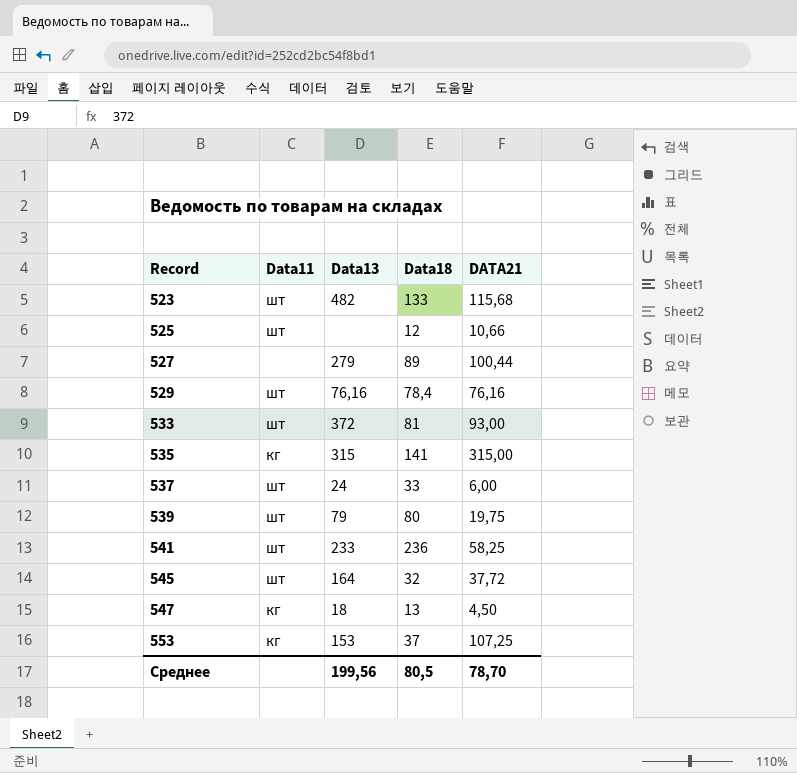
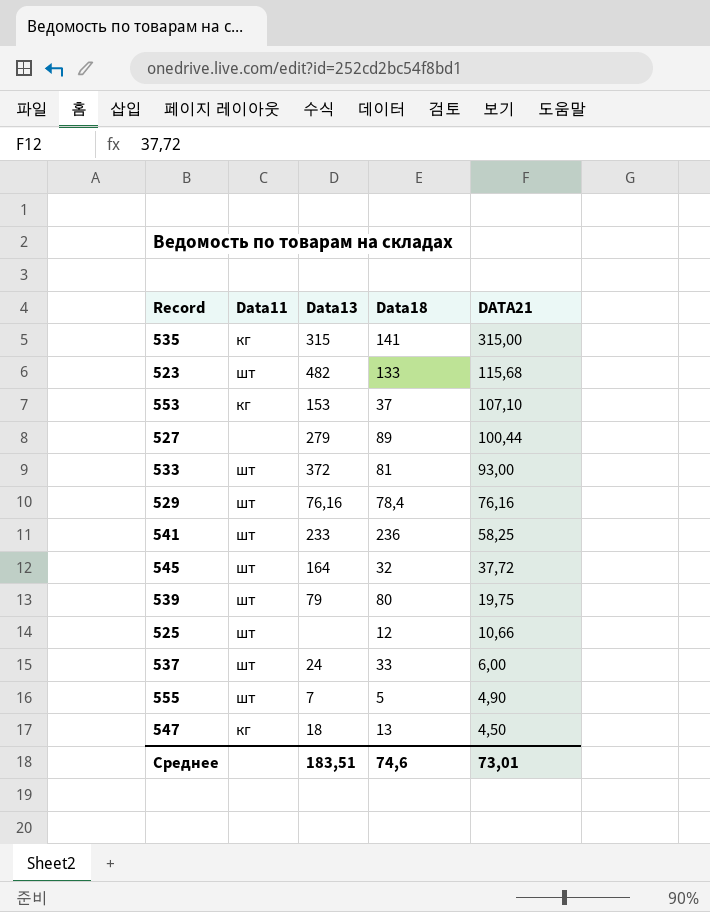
row order: Record ascending -> DATA21 descending
553 | DATA21: 107,25 -> 107,10
row 555: none -> шт | 7 | 5 | 4,90
Среднее | Data13: 199,56 -> 183,51
Среднее | Data18: 80,5 -> 74,6
Среднее | DATA21: 78,70 -> 73,01

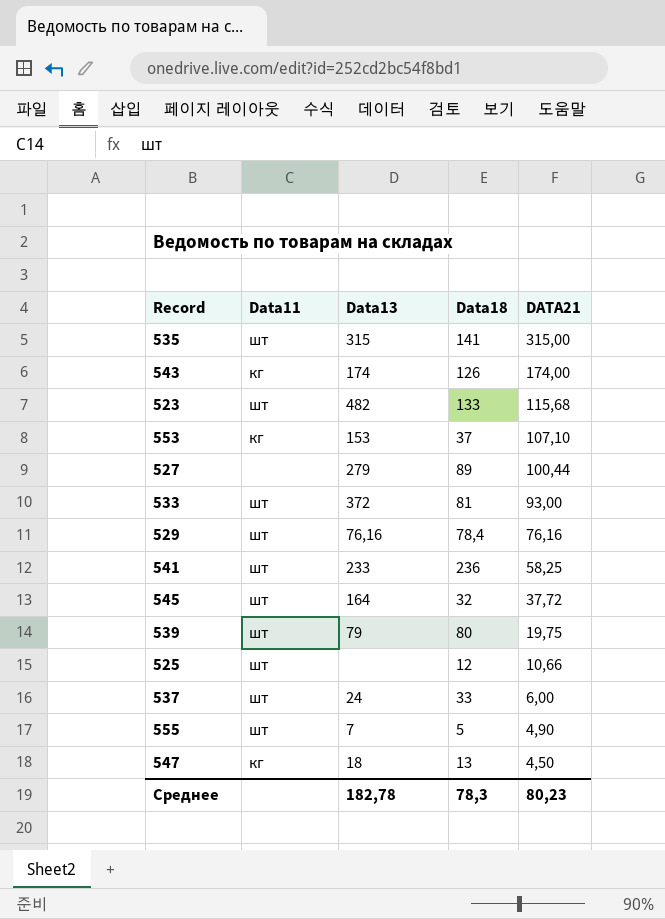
535 | Data11: кг -> шт
row 543: none -> кг | 174 | 126 | 174,00
Среднее | Data13: 183,51 -> 182,78
Среднее | Data18: 74,6 -> 78,3
Среднее | DATA21: 73,01 -> 80,23

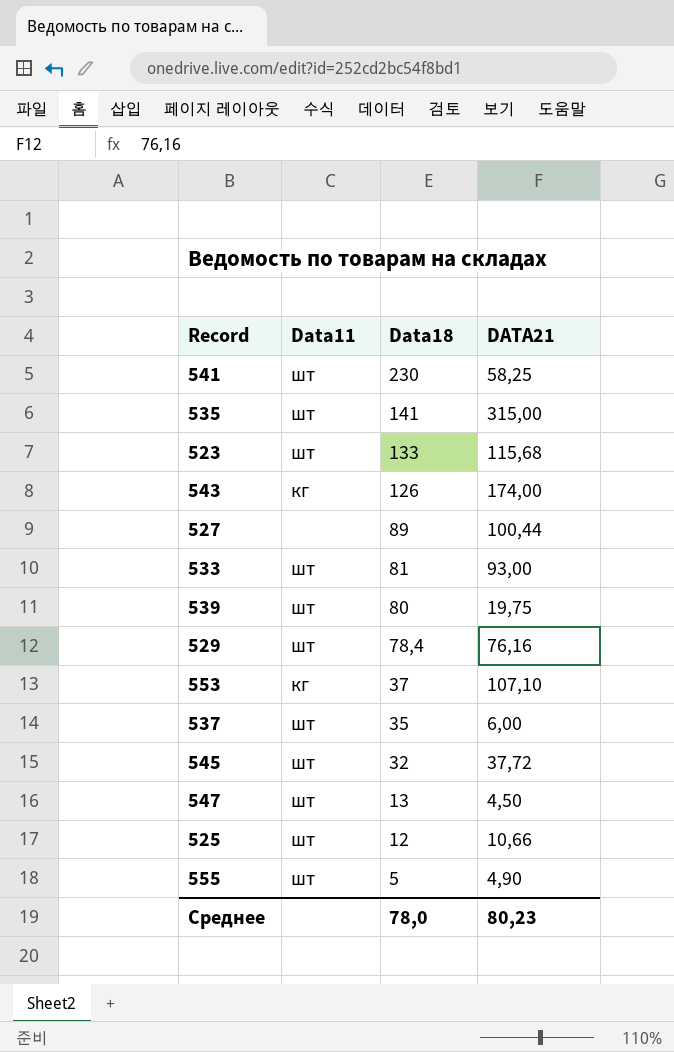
row order: DATA21 descending -> Data18 descending
column Data13 | position: 3 -> none
541 | Data18: 236 -> 230
537 | Data18: 33 -> 35
547 | Data11: кг -> шт
Среднее | Data18: 78,3 -> 78,0

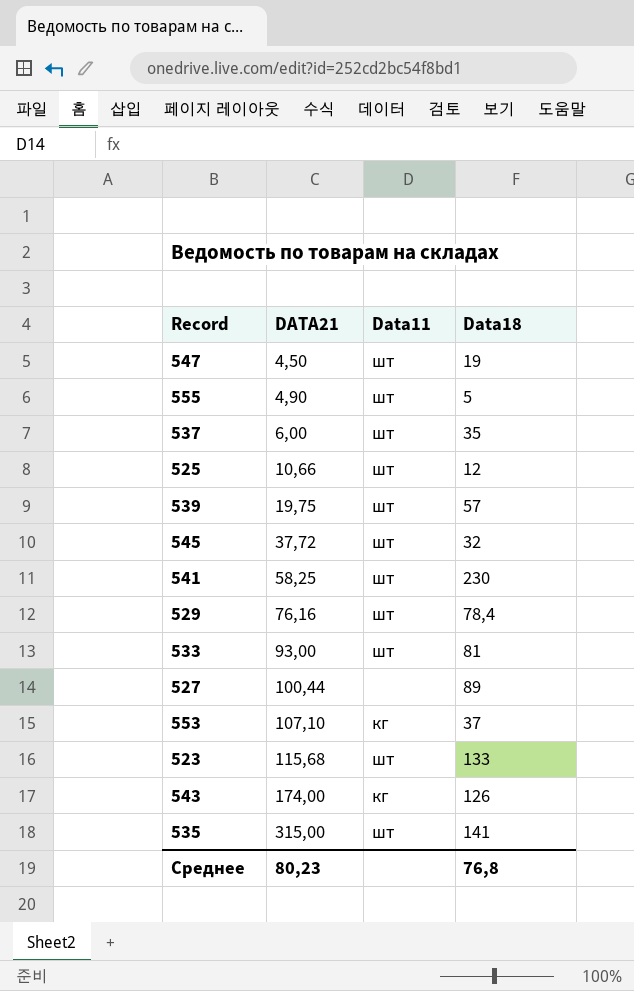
row order: Data18 descending -> DATA21 ascending
column DATA21 | position: 4 -> 2
547 | Data18: 13 -> 19
539 | Data18: 80 -> 57
Среднее | Data18: 78,0 -> 76,8

